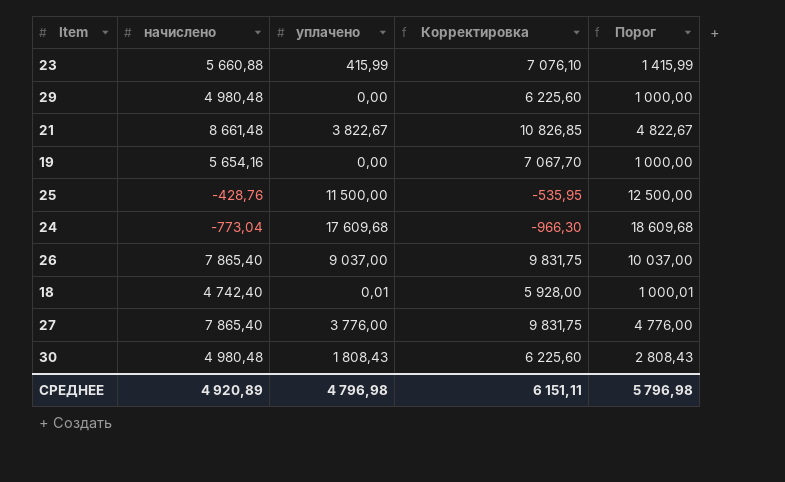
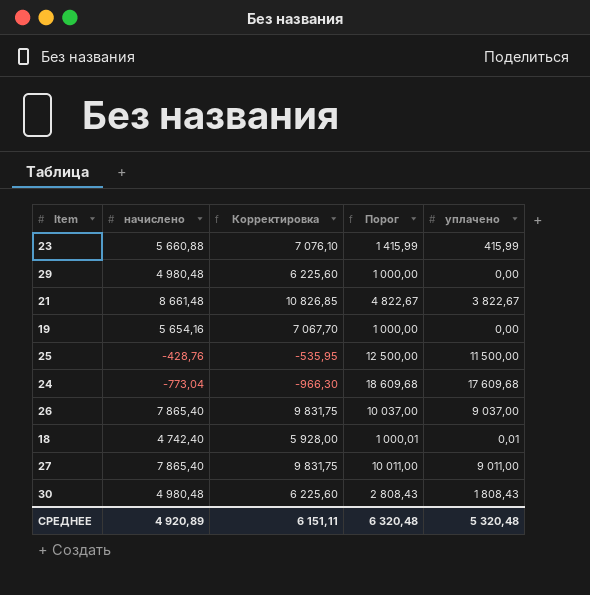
column уплачено | position: 3 -> 5
27 | Порог: 4 776,00 -> 10 011,00
27 | уплачено: 3 776,00 -> 9 011,00
СРЕДНЕЕ | Порог: 5 796,98 -> 6 320,48
СРЕДНЕЕ | уплачено: 4 796,98 -> 5 320,48

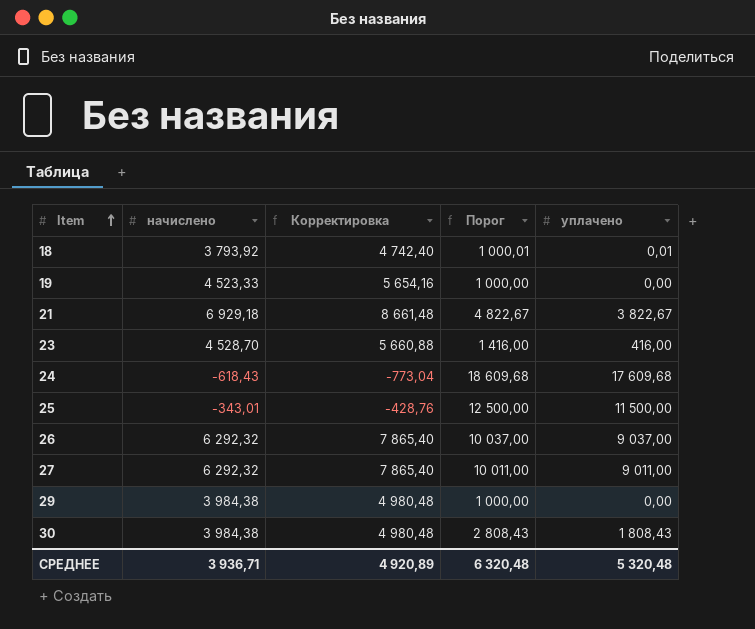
row order: none -> Item ascending
18 | начислено: 4 742,40 -> 3 793,92
18 | Корректировка: 5 928,00 -> 4 742,40
19 | начислено: 5 654,16 -> 4 523,33
19 | Корректировка: 7 067,70 -> 5 654,16
21 | начислено: 8 661,48 -> 6 929,18
21 | Корректировка: 10 826,85 -> 8 661,48
23 | начислено: 5 660,88 -> 4 528,70
23 | Корректировка: 7 076,10 -> 5 660,88
23 | Порог: 1 415,99 -> 1 416,00
23 | уплачено: 415,99 -> 416,00
24 | начислено: -773,04 -> -618,43
24 | Корректировка: -966,30 -> -773,04
25 | начислено: -428,76 -> -343,01
25 | Корректировка: -535,95 -> -428,76
26 | начислено: 7 865,40 -> 6 292,32
26 | Корректировка: 9 831,75 -> 7 865,40
27 | начислено: 7 865,40 -> 6 292,32
27 | Корректировка: 9 831,75 -> 7 865,40
29 | начислено: 4 980,48 -> 3 984,38
29 | Корректировка: 6 225,60 -> 4 980,48
30 | начислено: 4 980,48 -> 3 984,38
30 | Корректировка: 6 225,60 -> 4 980,48
СРЕДНЕЕ | начислено: 4 920,89 -> 3 936,71
СРЕДНЕЕ | Корректировка: 6 151,11 -> 4 920,89

